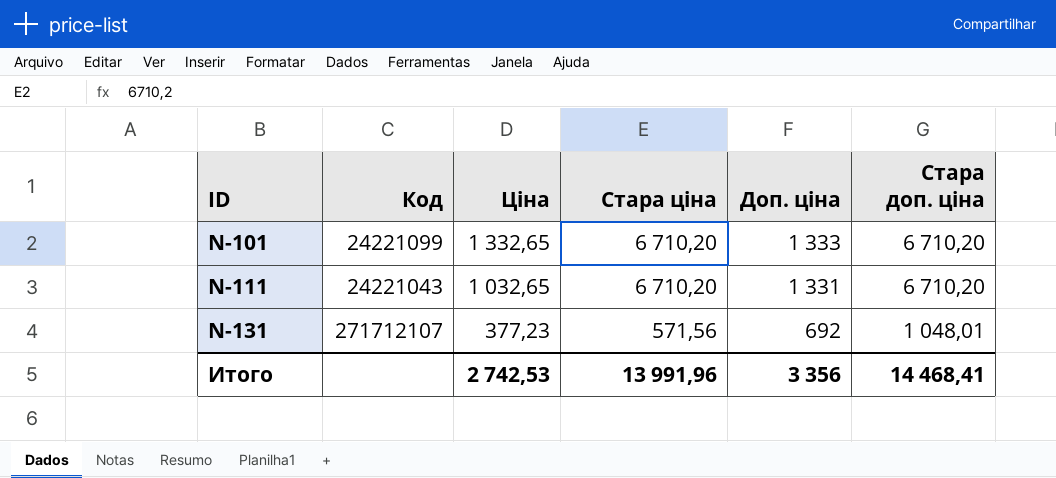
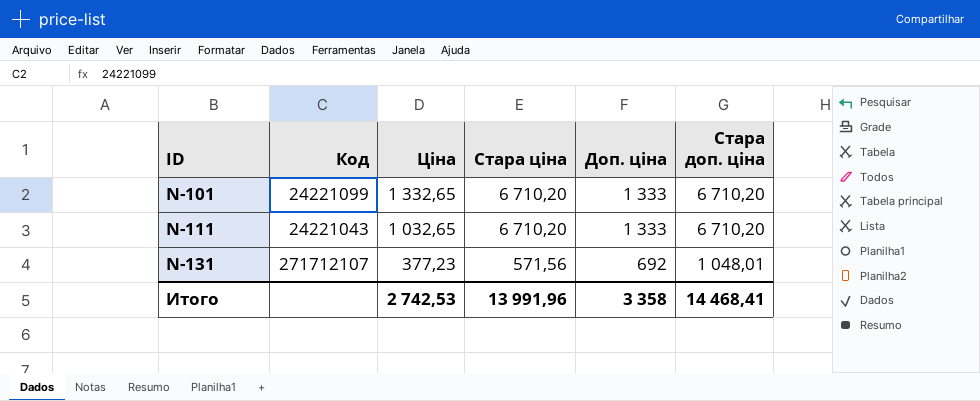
N-111 | Доп. ціна: 1 331 -> 1 333
Итого | Доп. ціна: 3 356 -> 3 358

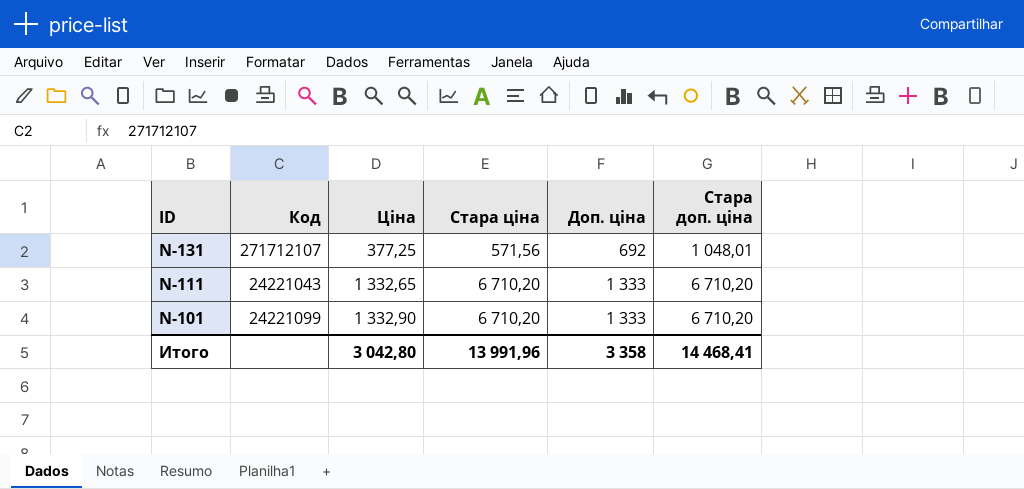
row order: ID ascending -> ID descending
N-131 | Ціна: 377,23 -> 377,25
N-111 | Ціна: 1 032,65 -> 1 332,65
N-101 | Ціна: 1 332,65 -> 1 332,90
Итого | Ціна: 2 742,53 -> 3 042,80

